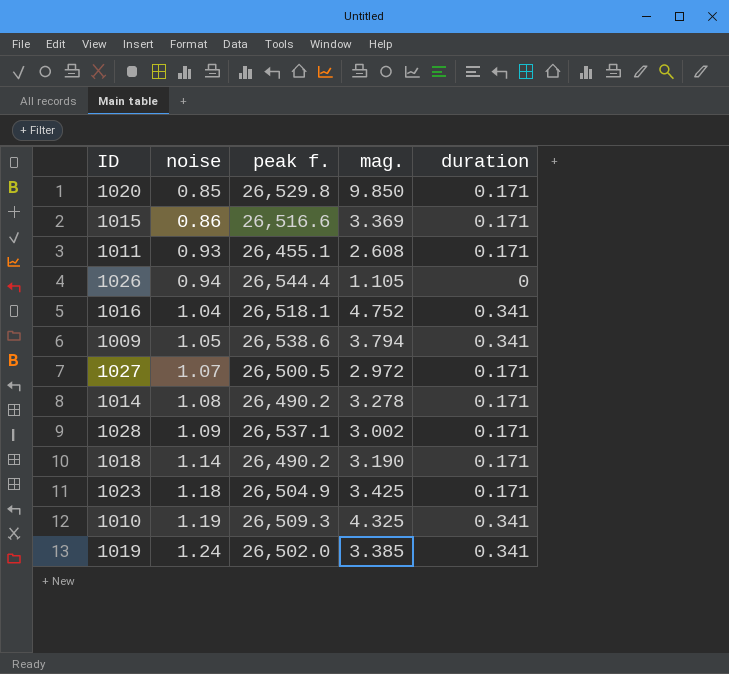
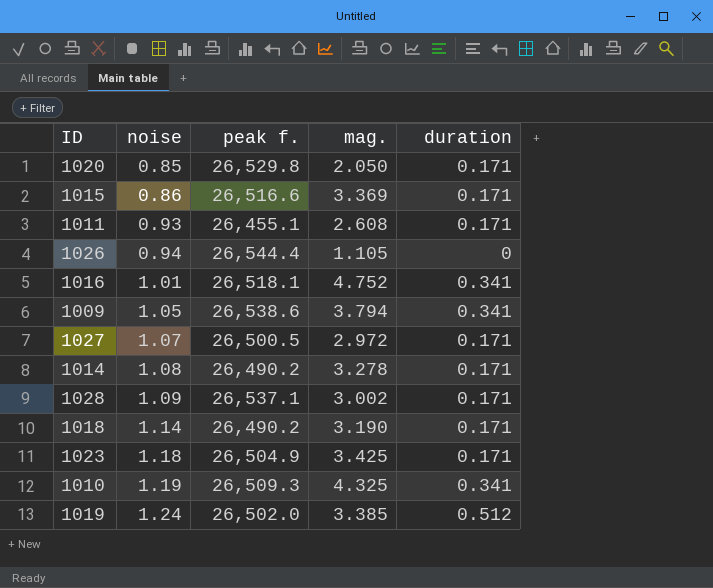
1020 | mag.: 9.850 -> 2.050
1016 | noise: 1.04 -> 1.01
1019 | duration: 0.341 -> 0.512

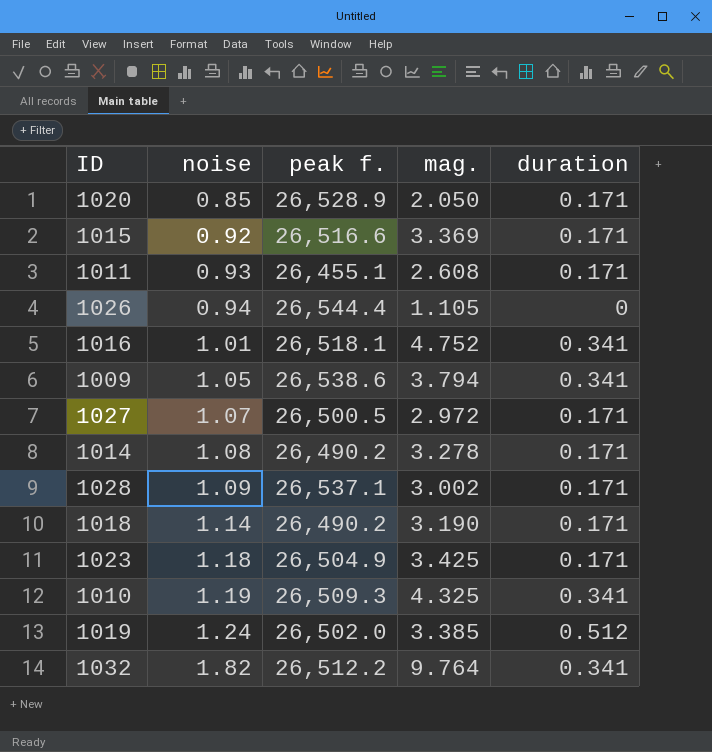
1020 | peak f.: 26,529.8 -> 26,528.9
1015 | noise: 0.86 -> 0.92
row 1032: none -> 1.82 | 26,512.2 | 9.764 | 0.341

